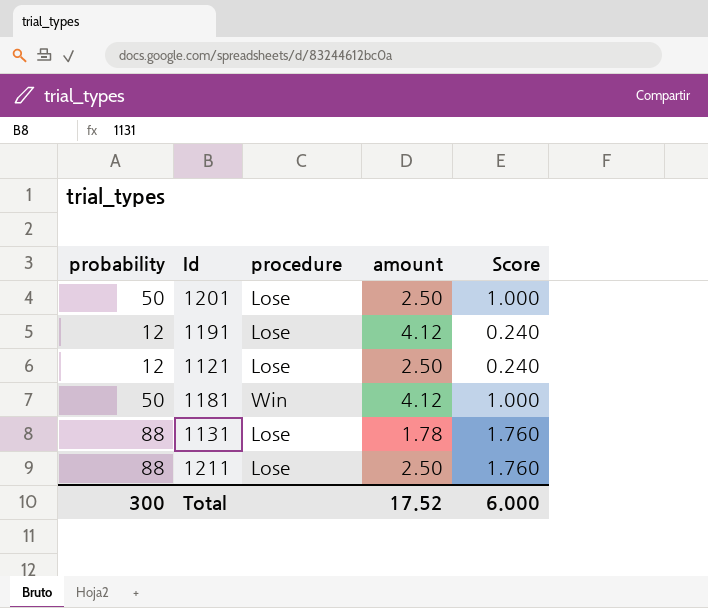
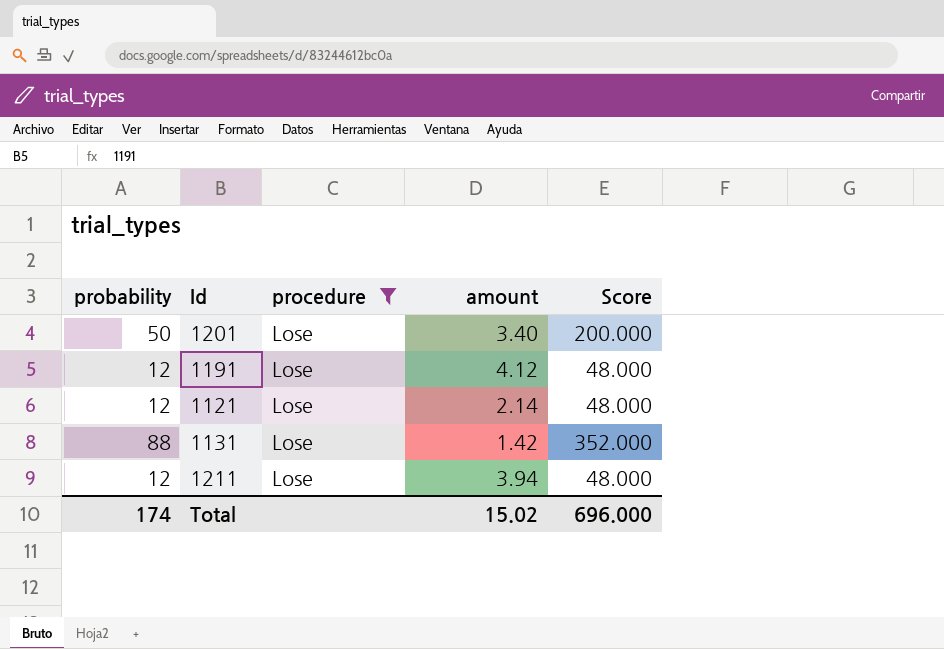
filter: none -> procedure = Lose
column Score | formula: [probability] * 0.02 -> [probability] * 4
1201 | amount: 2.50 -> 3.40
1121 | amount: 2.50 -> 2.14
1131 | amount: 1.78 -> 1.42
1211 | probability: 88 -> 12
1211 | amount: 2.50 -> 3.94
Total | probability: 300 -> 174
Total | amount: 17.52 -> 15.02
Total | Score: 6.000 -> 696.000

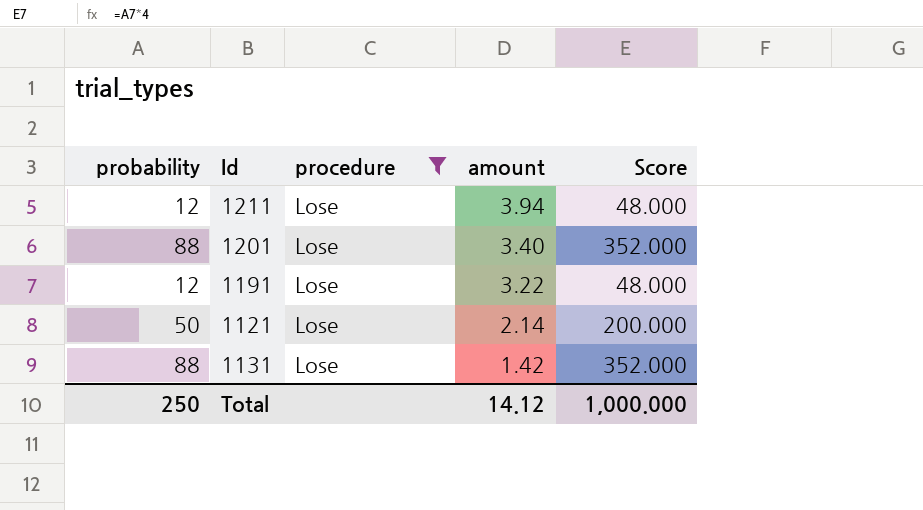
row order: none -> amount descending
1201 | probability: 50 -> 88
1201 | Score: 200.000 -> 352.000
1191 | amount: 4.12 -> 3.22
1121 | probability: 12 -> 50
1121 | Score: 48.000 -> 200.000
Total | probability: 174 -> 250
Total | amount: 15.02 -> 14.12
Total | Score: 696.000 -> 1,000.000

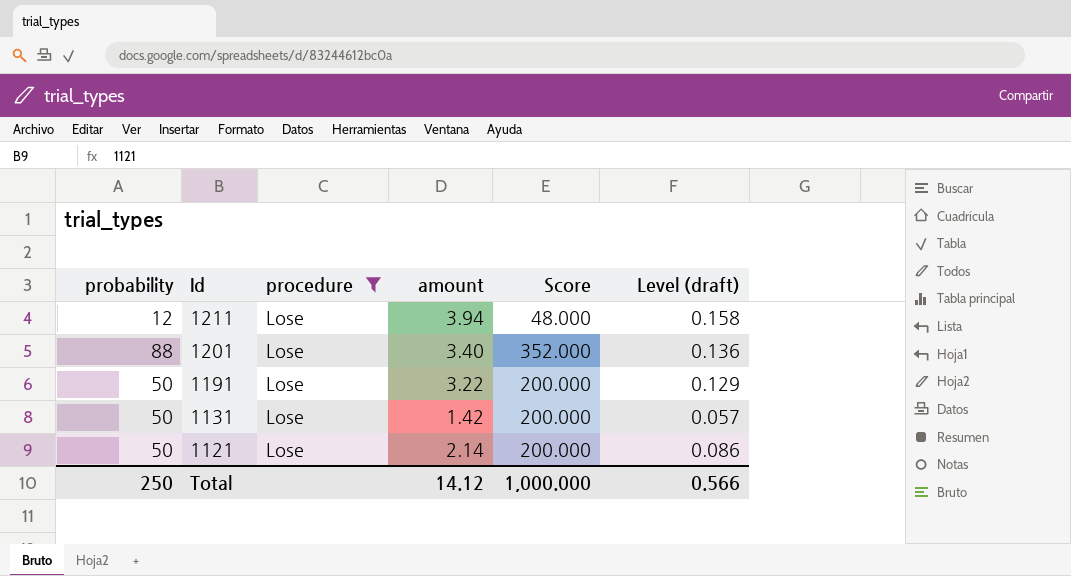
row order: amount descending -> Id descending
column Level (draft) | formula: none -> [amount] * 0.04
1191 | probability: 12 -> 50
1191 | Score: 48.000 -> 200.000
1131 | probability: 88 -> 50
1131 | Score: 352.000 -> 200.000

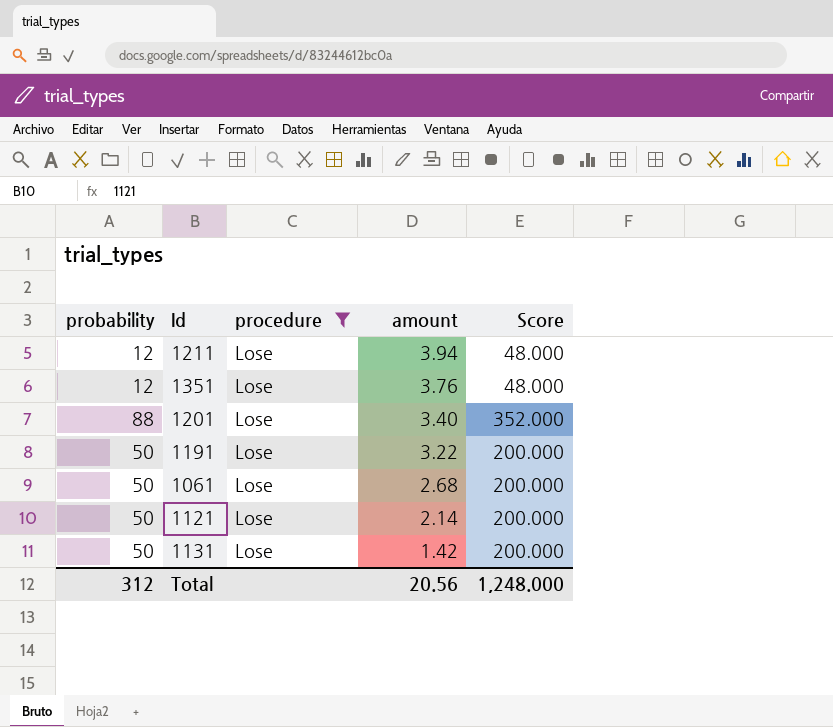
row order: Id descending -> amount descending
column Level (draft) | formula: [amount] * 0.04 -> none
row 1351: none -> 12 | Lose | 3.76 | 48.000
row 1061: none -> 50 | Lose | 2.68 | 200.000
Total | probability: 250 -> 312
Total | amount: 14.12 -> 20.56
Total | Score: 1,000.000 -> 1,248.000

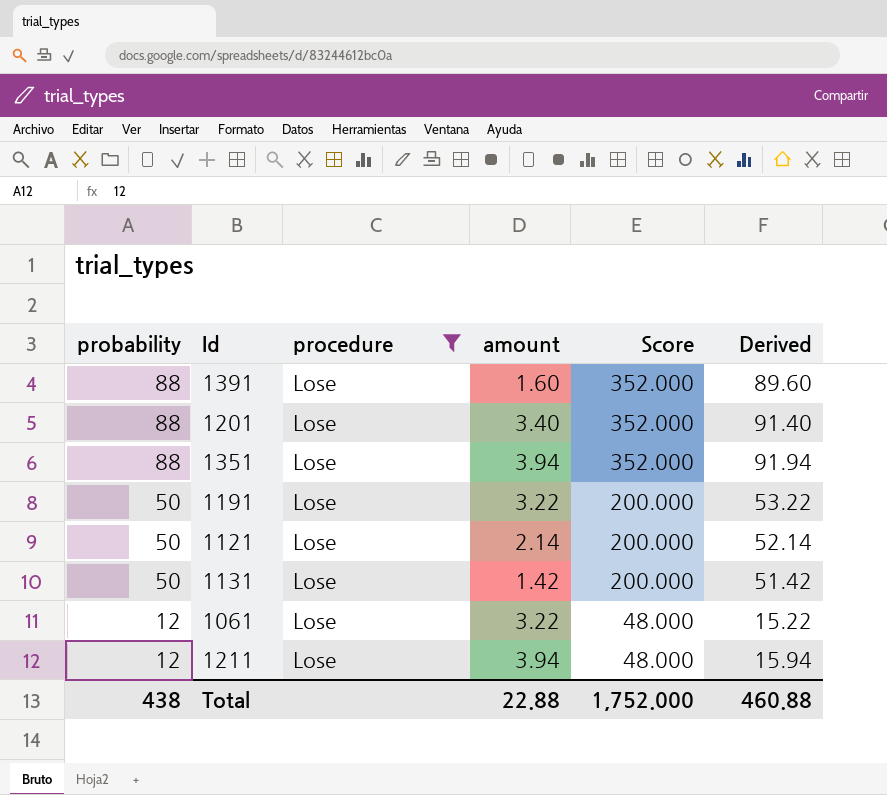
row order: amount descending -> probability descending
column Derived | formula: none -> [probability] + [amount]
row 1391: none -> 88 | Lose | 1.60 | 352.000 | 89.60
1351 | probability: 12 -> 88
1351 | amount: 3.76 -> 3.94
1351 | Score: 48.000 -> 352.000
1061 | probability: 50 -> 12
1061 | amount: 2.68 -> 3.22
1061 | Score: 200.000 -> 48.000
Total | probability: 312 -> 438
Total | amount: 20.56 -> 22.88
Total | Score: 1,248.000 -> 1,752.000

